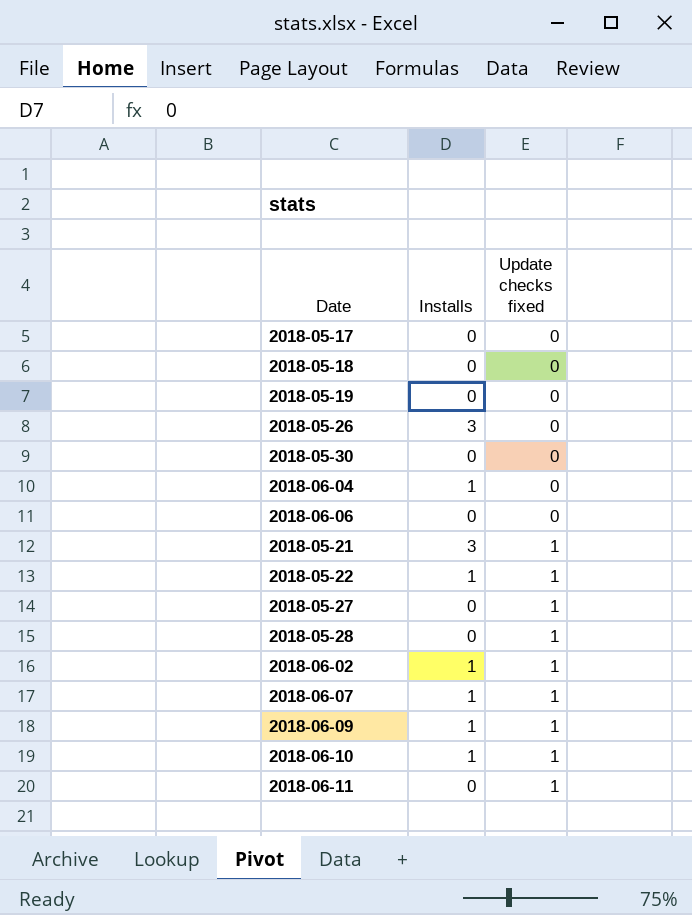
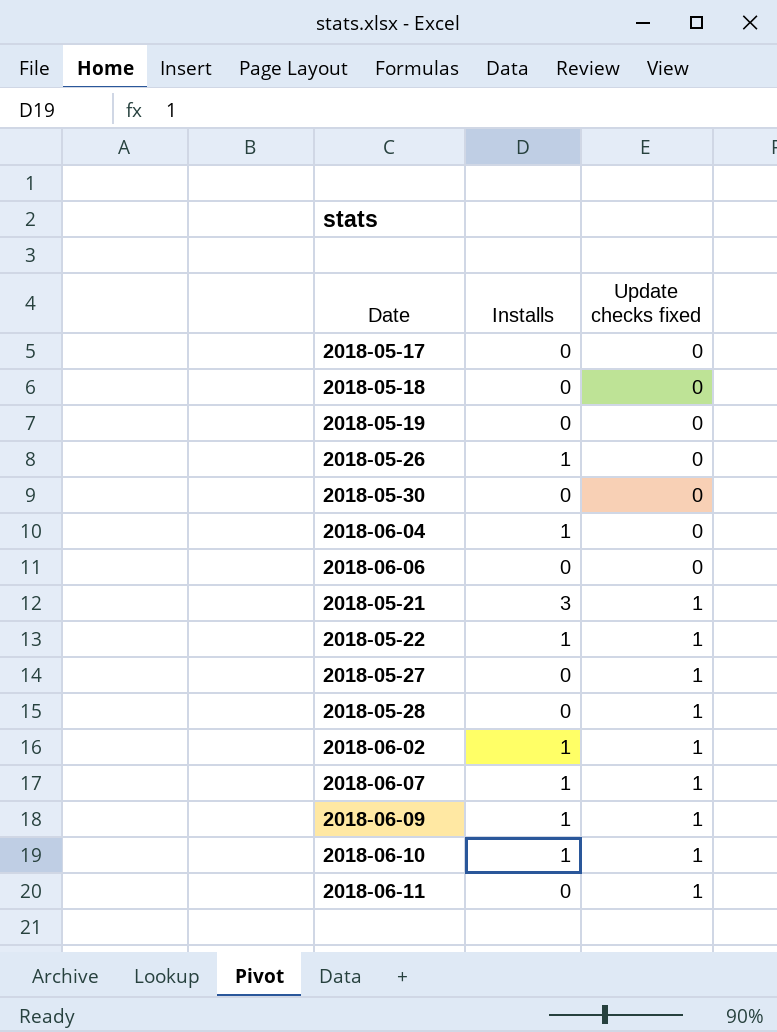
2018-05-26 | Installs: 3 -> 1

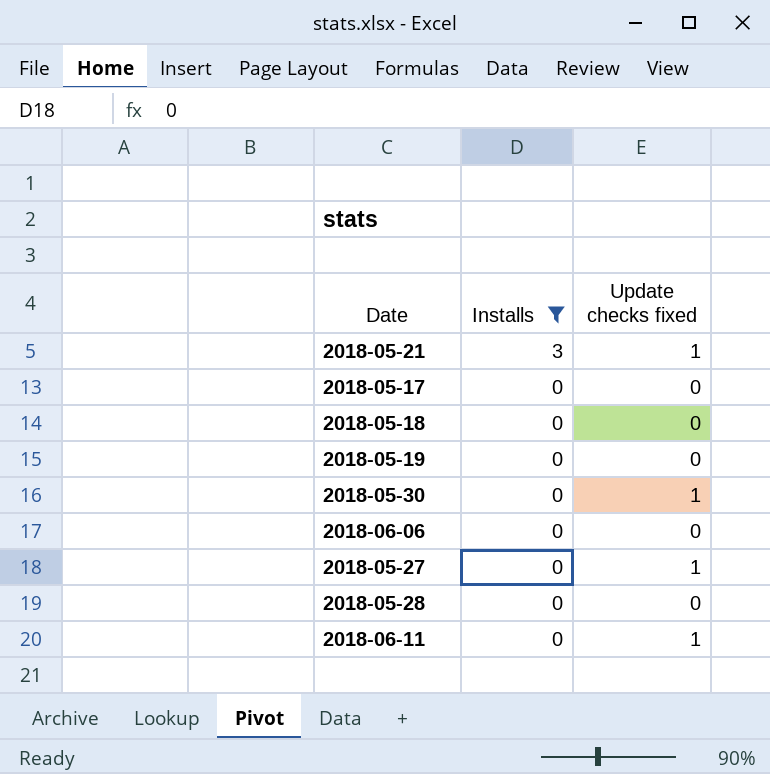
filter: none -> Installs != 1
row order: Update checks fixed ascending -> Installs descending
2018-05-30 | Update checks fixed: 0 -> 1
2018-05-28 | Update checks fixed: 1 -> 0

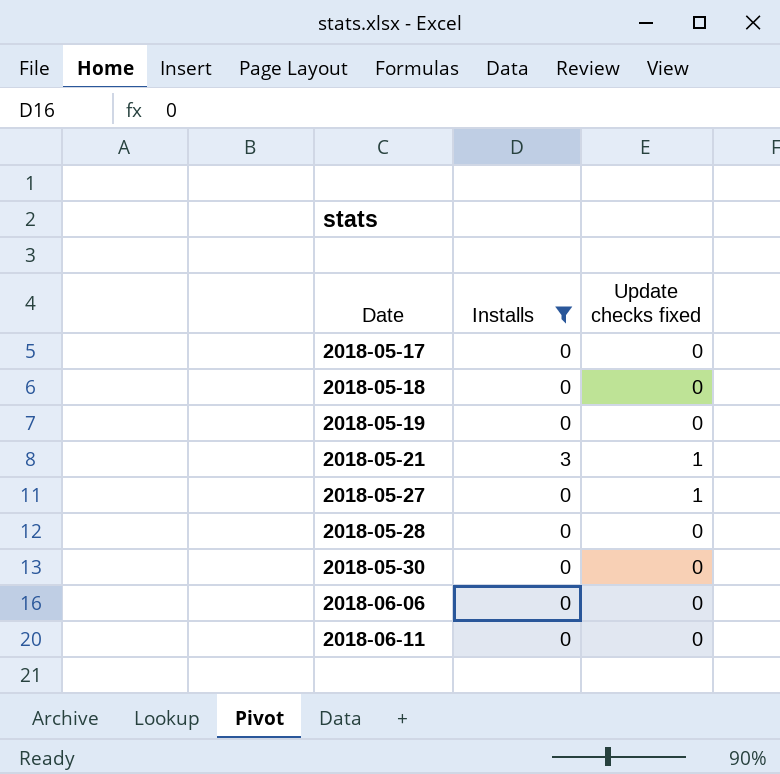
row order: Installs descending -> Date ascending
2018-05-30 | Update checks fixed: 1 -> 0
2018-06-11 | Update checks fixed: 1 -> 0

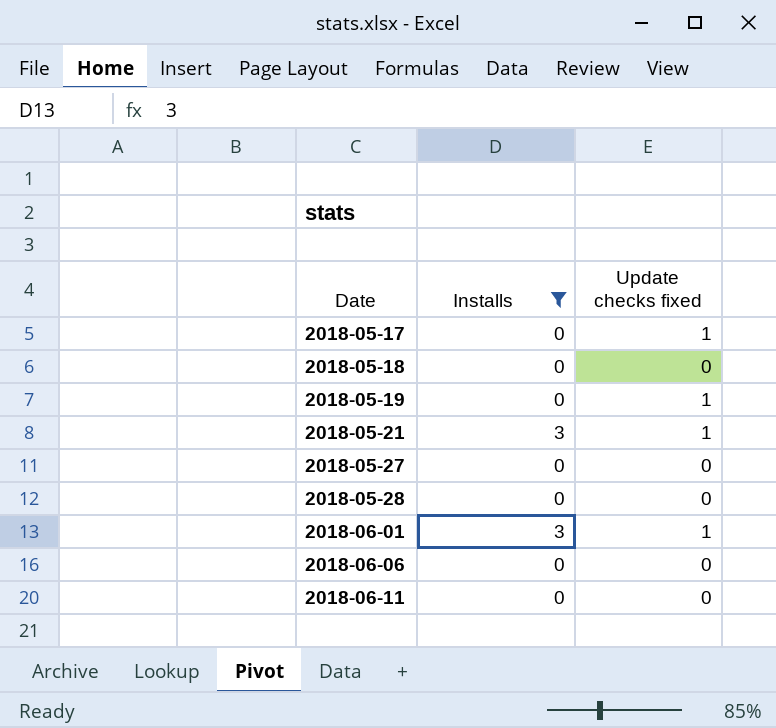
row 2018-05-30: 0 | 0 -> none
2018-05-17 | Update checks fixed: 0 -> 1
2018-05-19 | Update checks fixed: 0 -> 1
2018-05-27 | Update checks fixed: 1 -> 0
row 2018-06-01: none -> 3 | 1

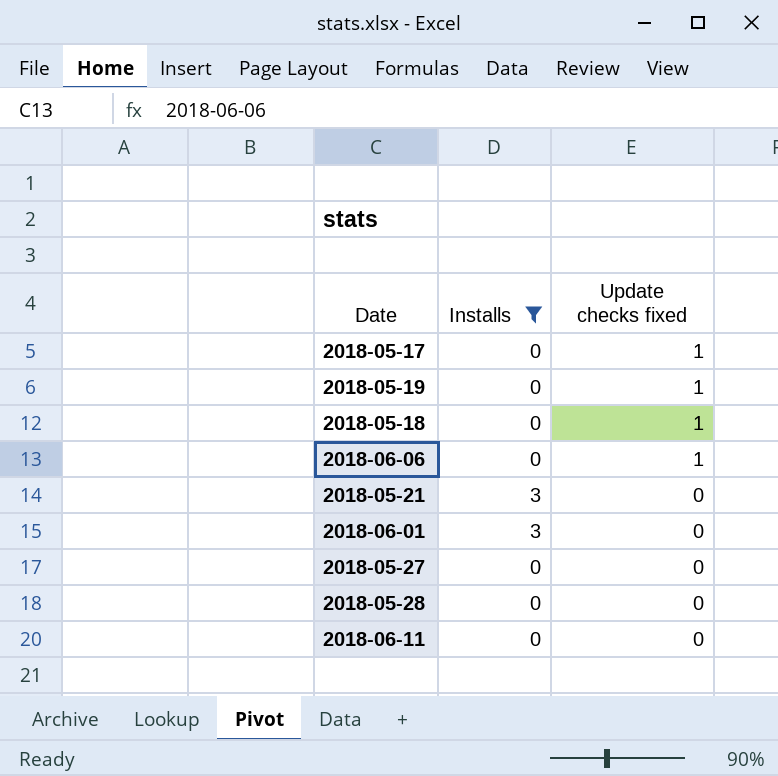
row order: Date ascending -> Update checks fixed descending
2018-05-18 | Update checks fixed: 0 -> 1
2018-06-06 | Update checks fixed: 0 -> 1
2018-05-21 | Update checks fixed: 1 -> 0
2018-06-01 | Update checks fixed: 1 -> 0

